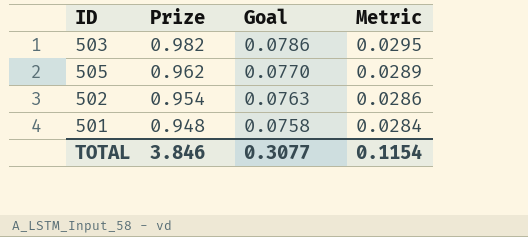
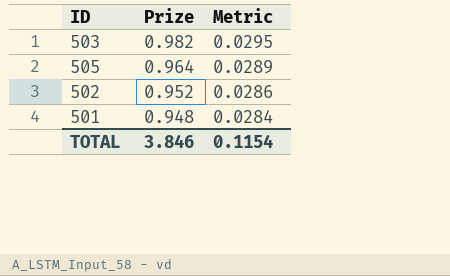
column Goal | formula: [Prize] * 0.08 -> none
505 | Prize: 0.962 -> 0.964
502 | Prize: 0.954 -> 0.952

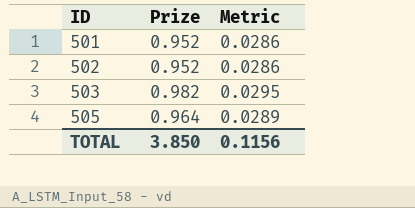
row order: Prize descending -> ID ascending
501 | Prize: 0.948 -> 0.952
501 | Metric: 0.0284 -> 0.0286
TOTAL | Prize: 3.846 -> 3.850
TOTAL | Metric: 0.1154 -> 0.1156

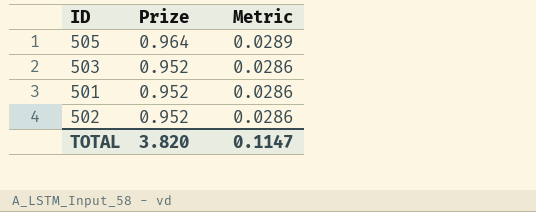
row order: ID ascending -> Prize descending
503 | Prize: 0.982 -> 0.952
503 | Metric: 0.0295 -> 0.0286
TOTAL | Prize: 3.850 -> 3.820
TOTAL | Metric: 0.1156 -> 0.1147

